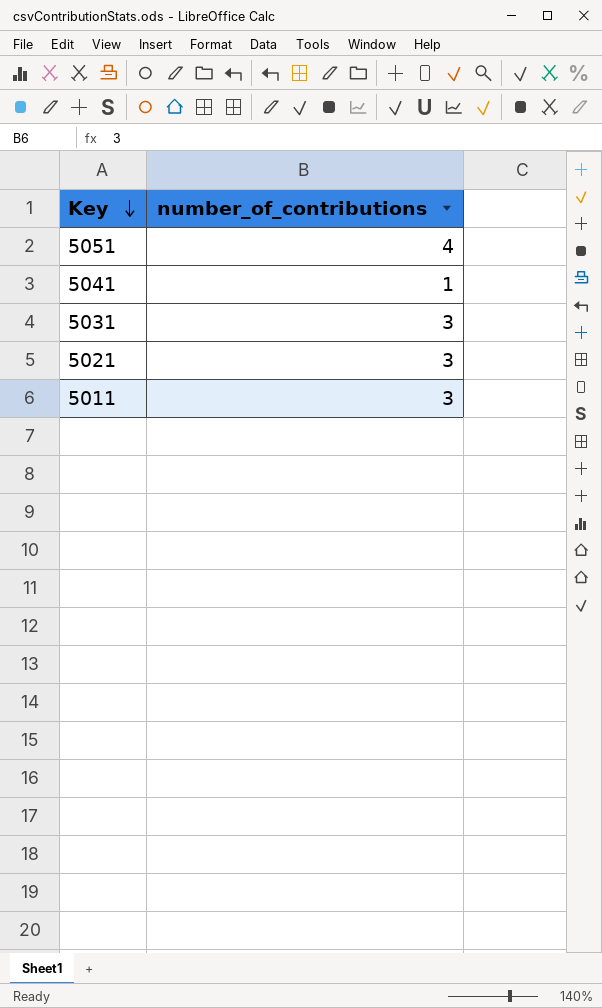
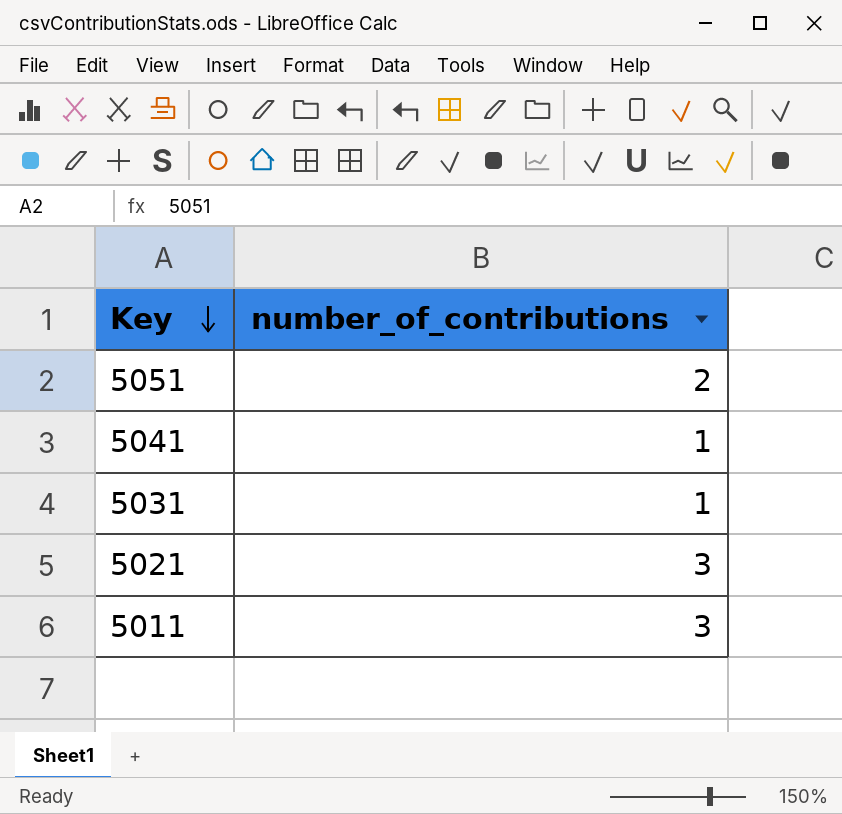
5051 | number_of_contributions: 4 -> 2
5031 | number_of_contributions: 3 -> 1

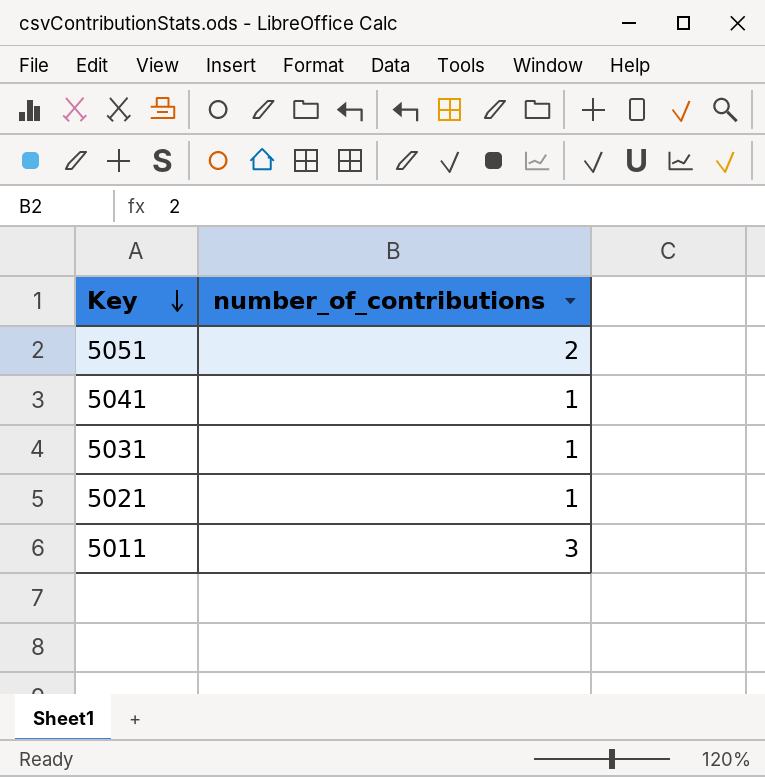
5021 | number_of_contributions: 3 -> 1

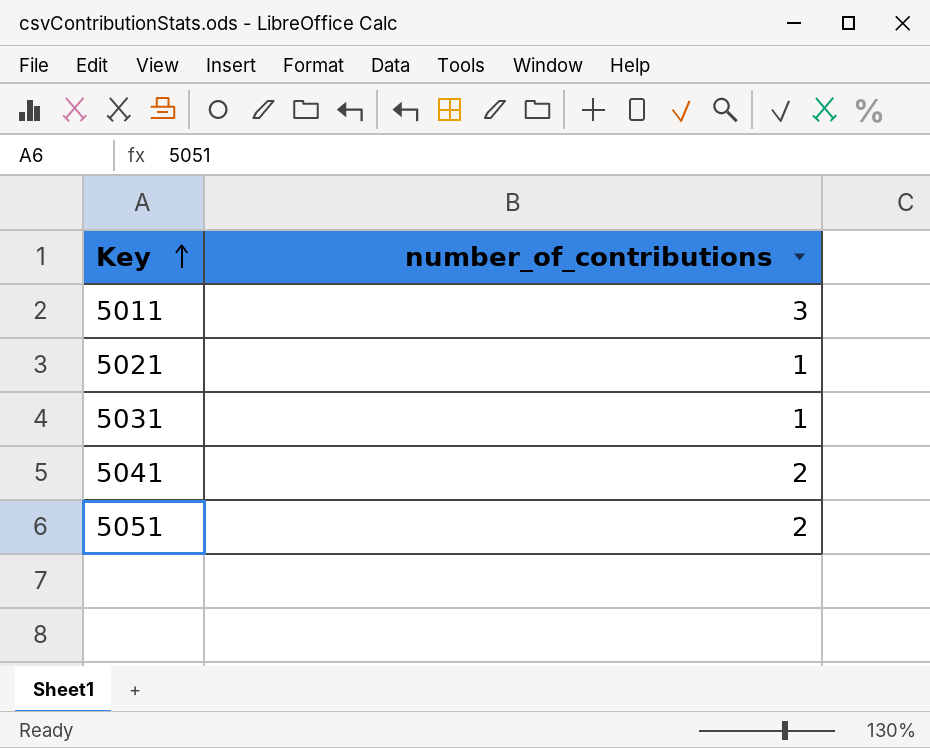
row order: Key descending -> Key ascending
5041 | number_of_contributions: 1 -> 2

